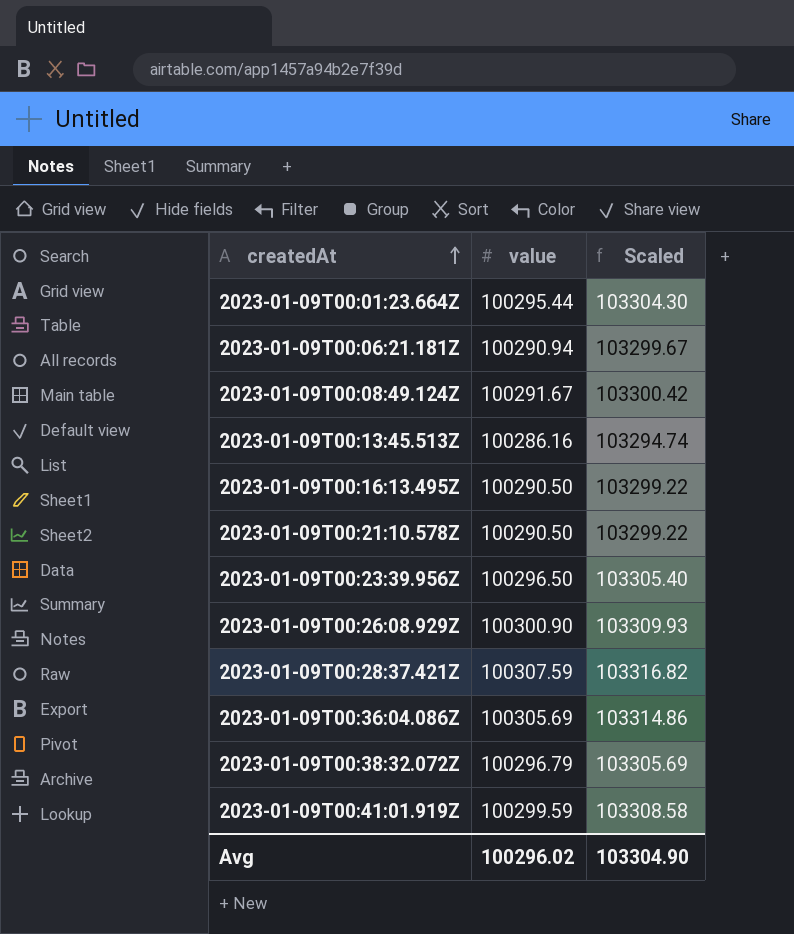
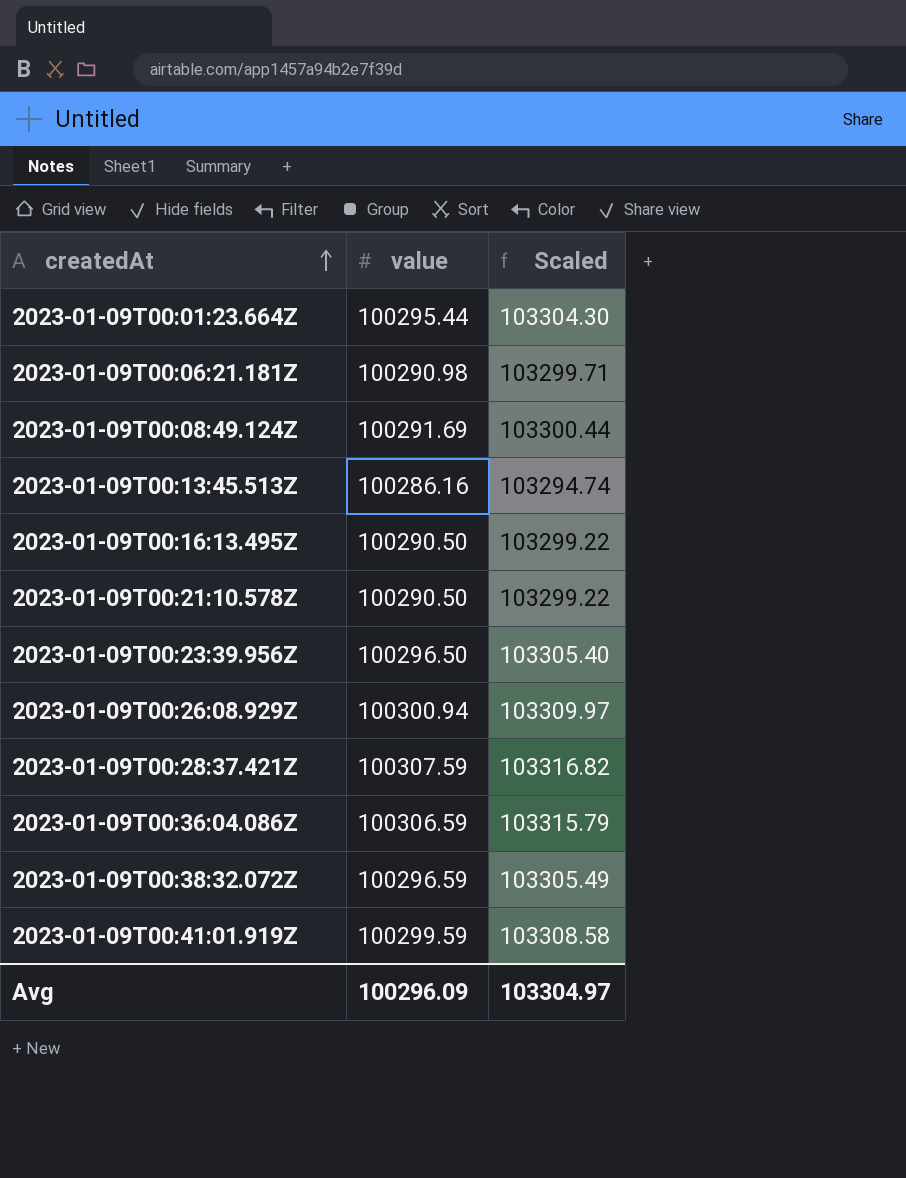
2023-01-09T00:06:21.181Z | value: 100290.94 -> 100290.98
2023-01-09T00:06:21.181Z | Scaled: 103299.67 -> 103299.71
2023-01-09T00:08:49.124Z | value: 100291.67 -> 100291.69
2023-01-09T00:08:49.124Z | Scaled: 103300.42 -> 103300.44
2023-01-09T00:26:08.929Z | value: 100300.90 -> 100300.94
2023-01-09T00:26:08.929Z | Scaled: 103309.93 -> 103309.97
2023-01-09T00:36:04.086Z | value: 100305.69 -> 100306.59
2023-01-09T00:36:04.086Z | Scaled: 103314.86 -> 103315.79
2023-01-09T00:38:32.072Z | value: 100296.79 -> 100296.59
2023-01-09T00:38:32.072Z | Scaled: 103305.69 -> 103305.49
Avg | value: 100296.02 -> 100296.09
Avg | Scaled: 103304.90 -> 103304.97

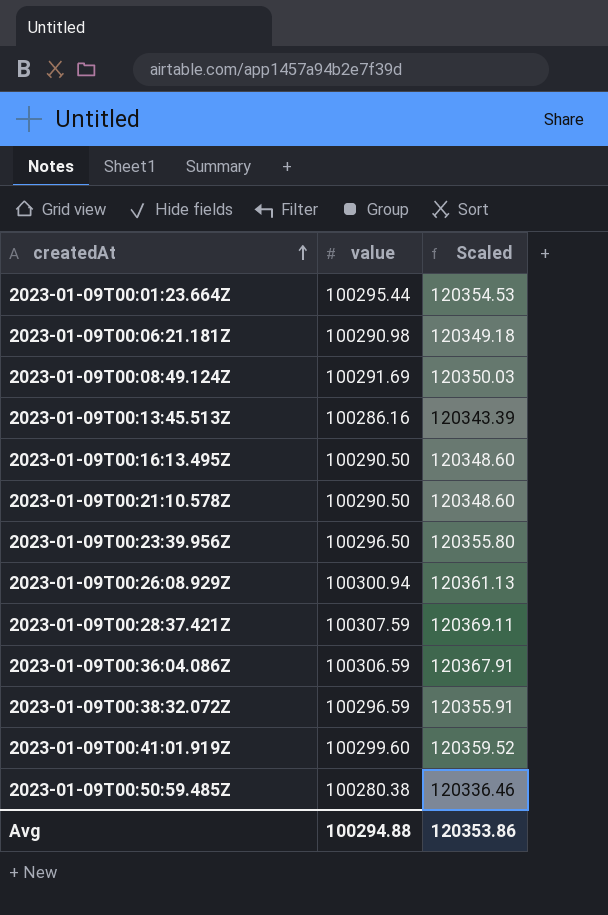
column Scaled | formula: [value] * 1.03 -> [value] * 1.2
2023-01-09T00:41:01.919Z | value: 100299.59 -> 100299.60
row 2023-01-09T00:50:59.485Z: none -> 100280.38 | 120336.46
Avg | value: 100296.09 -> 100294.88
Avg | Scaled: 103304.97 -> 120353.86

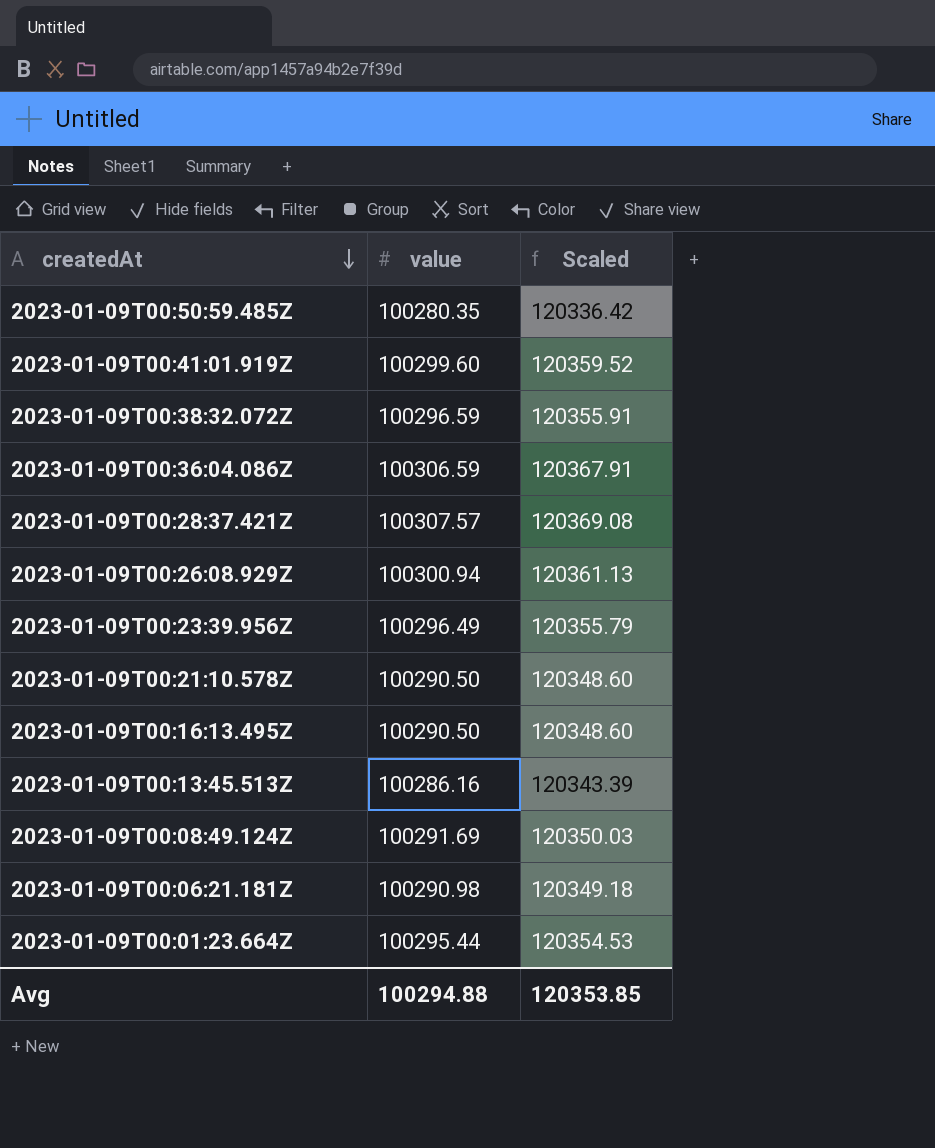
row order: createdAt ascending -> createdAt descending
2023-01-09T00:50:59.485Z | value: 100280.38 -> 100280.35
2023-01-09T00:50:59.485Z | Scaled: 120336.46 -> 120336.42
2023-01-09T00:28:37.421Z | value: 100307.59 -> 100307.57
2023-01-09T00:28:37.421Z | Scaled: 120369.11 -> 120369.08
2023-01-09T00:23:39.956Z | value: 100296.50 -> 100296.49
2023-01-09T00:23:39.956Z | Scaled: 120355.80 -> 120355.79
Avg | Scaled: 120353.86 -> 120353.85

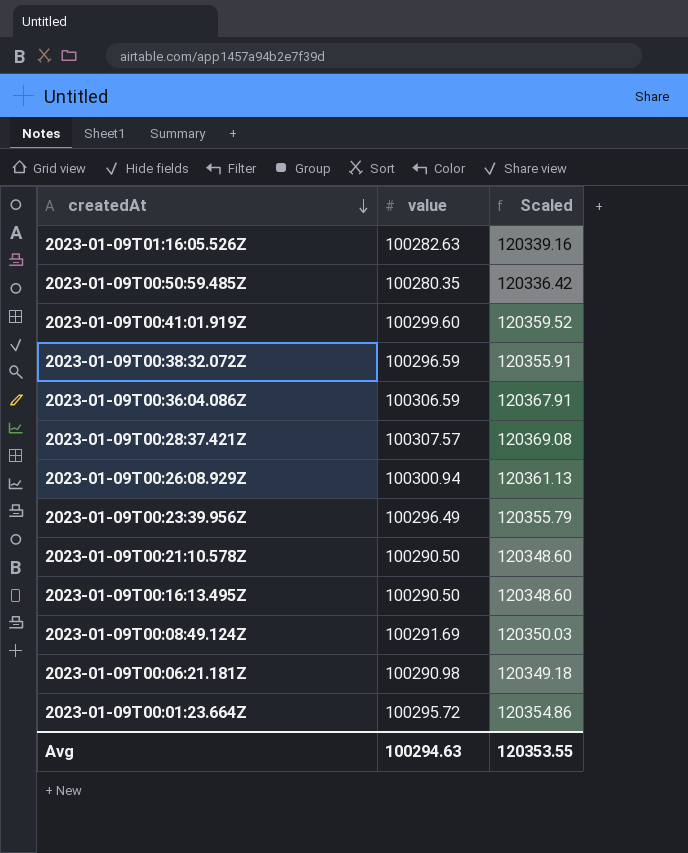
row 2023-01-09T00:13:45.513Z: 100286.16 | 120343.39 -> none
row 2023-01-09T01:16:05.526Z: none -> 100282.63 | 120339.16
2023-01-09T00:01:23.664Z | value: 100295.44 -> 100295.72
2023-01-09T00:01:23.664Z | Scaled: 120354.53 -> 120354.86
Avg | value: 100294.88 -> 100294.63
Avg | Scaled: 120353.85 -> 120353.55

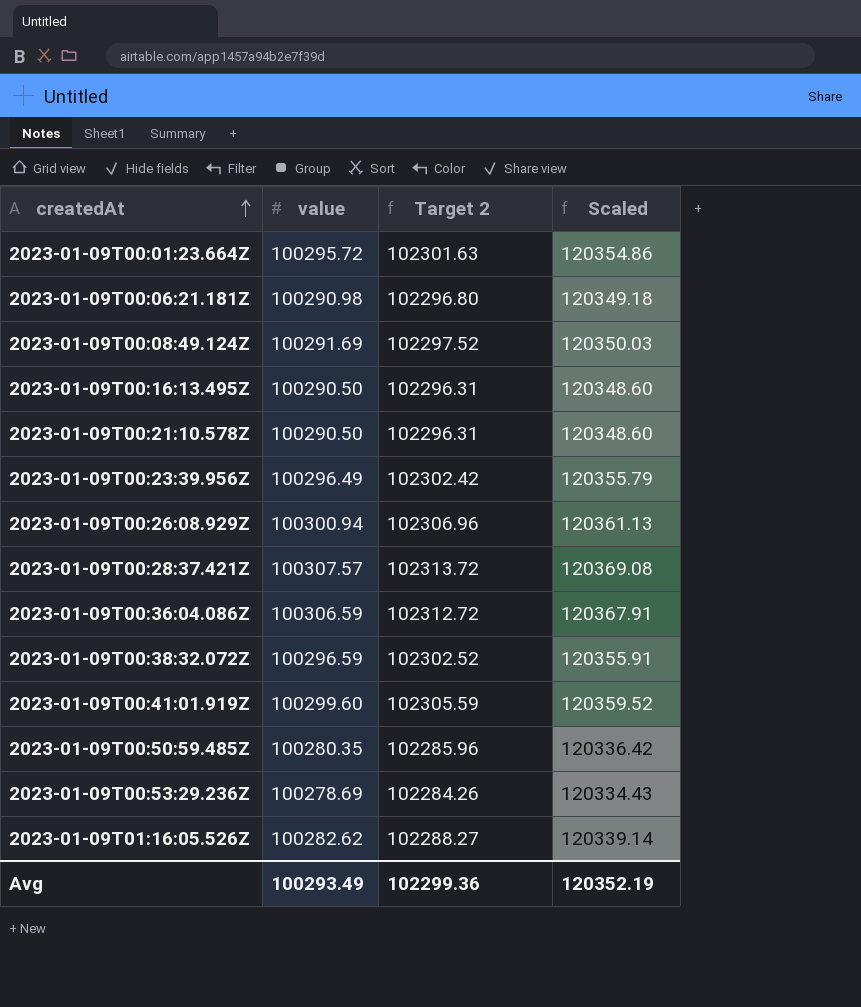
row order: createdAt descending -> createdAt ascending
column Target 2 | formula: none -> [value] * 1.02
row 2023-01-09T00:53:29.236Z: none -> 100278.69 | 102284.26 | 120334.43
2023-01-09T01:16:05.526Z | value: 100282.63 -> 100282.62
2023-01-09T01:16:05.526Z | Scaled: 120339.16 -> 120339.14
Avg | value: 100294.63 -> 100293.49
Avg | Scaled: 120353.55 -> 120352.19

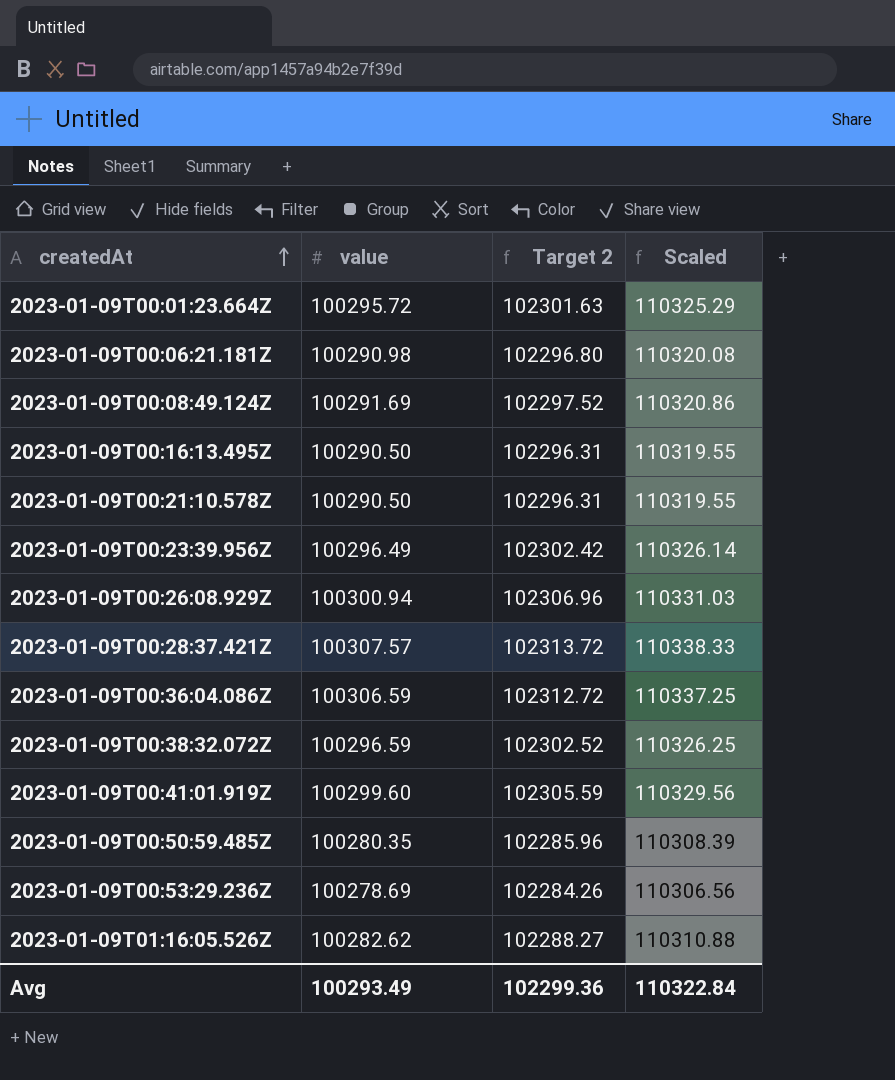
column Scaled | formula: [value] * 1.2 -> [value] * 1.1
Avg | Scaled: 120352.19 -> 110322.84

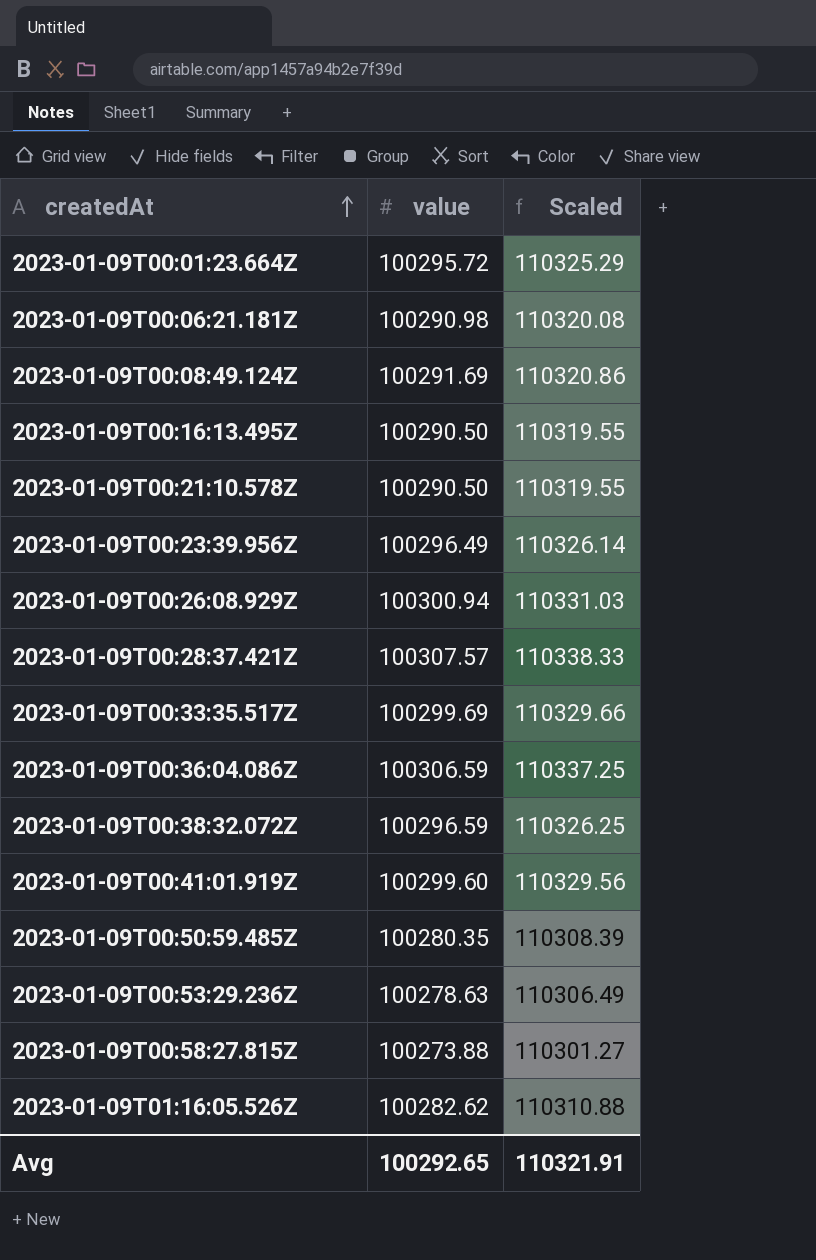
column Target 2 | formula: [value] * 1.02 -> none
row 2023-01-09T00:33:35.517Z: none -> 100299.69 | 110329.66
2023-01-09T00:53:29.236Z | value: 100278.69 -> 100278.63
2023-01-09T00:53:29.236Z | Scaled: 110306.56 -> 110306.49
row 2023-01-09T00:58:27.815Z: none -> 100273.88 | 110301.27
Avg | value: 100293.49 -> 100292.65
Avg | Scaled: 110322.84 -> 110321.91

